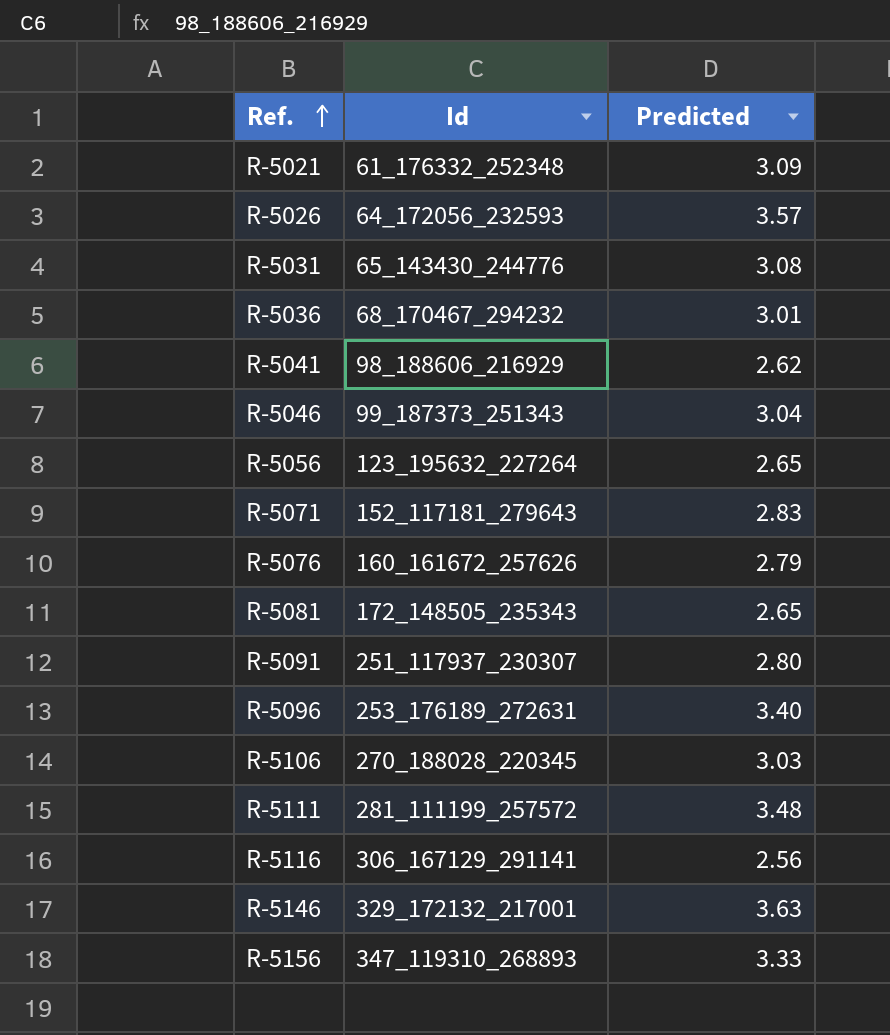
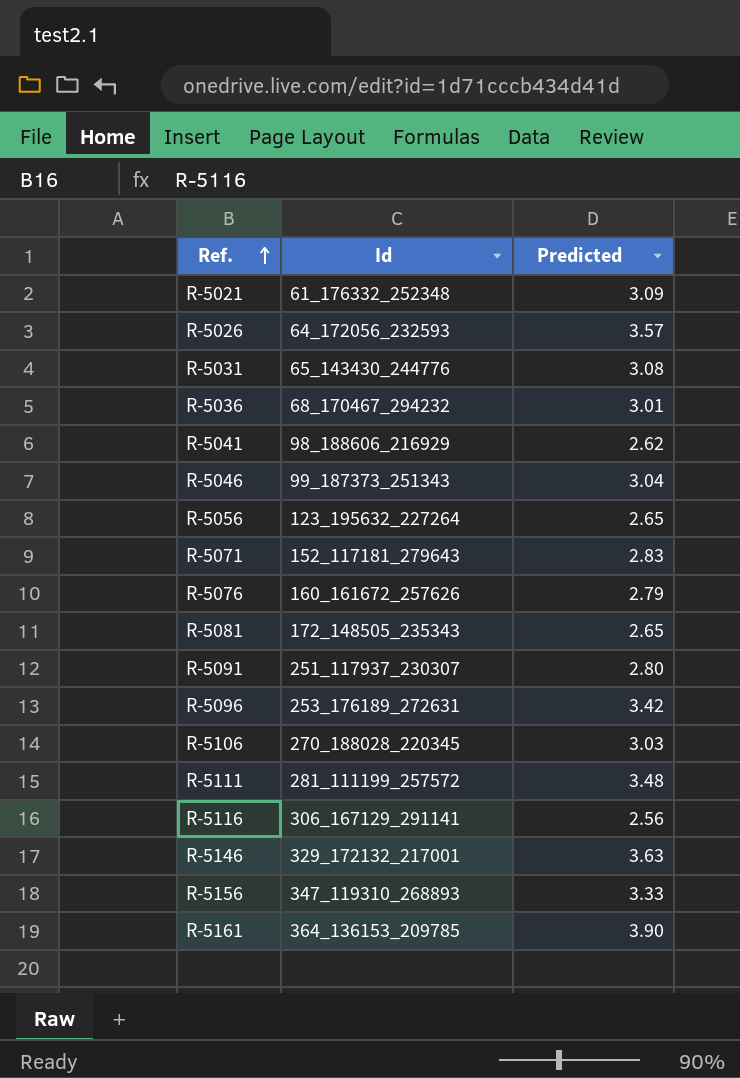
R-5096 | Predicted: 3.40 -> 3.42
row R-5161: none -> 364_136153_209785 | 3.90

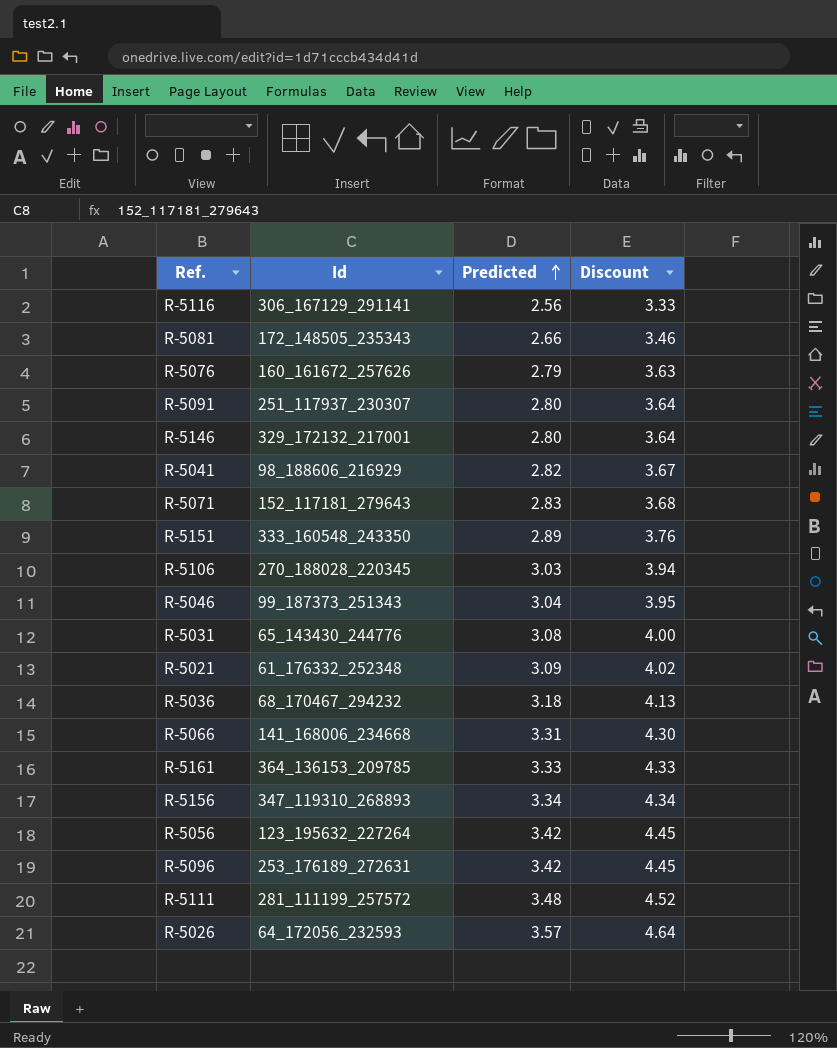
row order: Ref. ascending -> Predicted ascending
column Discount | formula: none -> [Predicted] * 1.3
R-5081 | Predicted: 2.65 -> 2.66
R-5146 | Predicted: 3.63 -> 2.80
R-5041 | Predicted: 2.62 -> 2.82
row R-5151: none -> 333_160548_243350 | 2.89 | 3.76
R-5036 | Predicted: 3.01 -> 3.18
row R-5066: none -> 141_168006_234668 | 3.31 | 4.30
R-5161 | Predicted: 3.90 -> 3.33
R-5156 | Predicted: 3.33 -> 3.34
R-5056 | Predicted: 2.65 -> 3.42

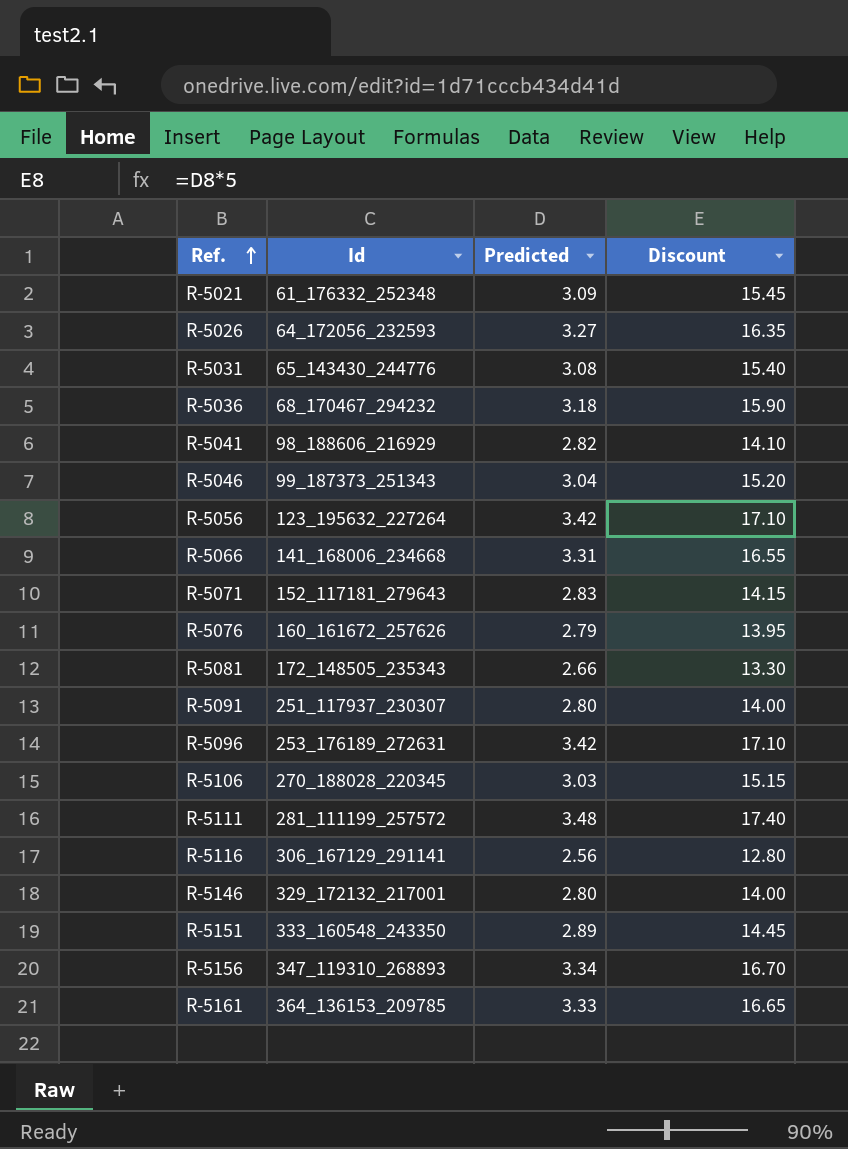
row order: Predicted ascending -> Ref. ascending
column Discount | formula: [Predicted] * 1.3 -> [Predicted] * 5
R-5026 | Predicted: 3.57 -> 3.27

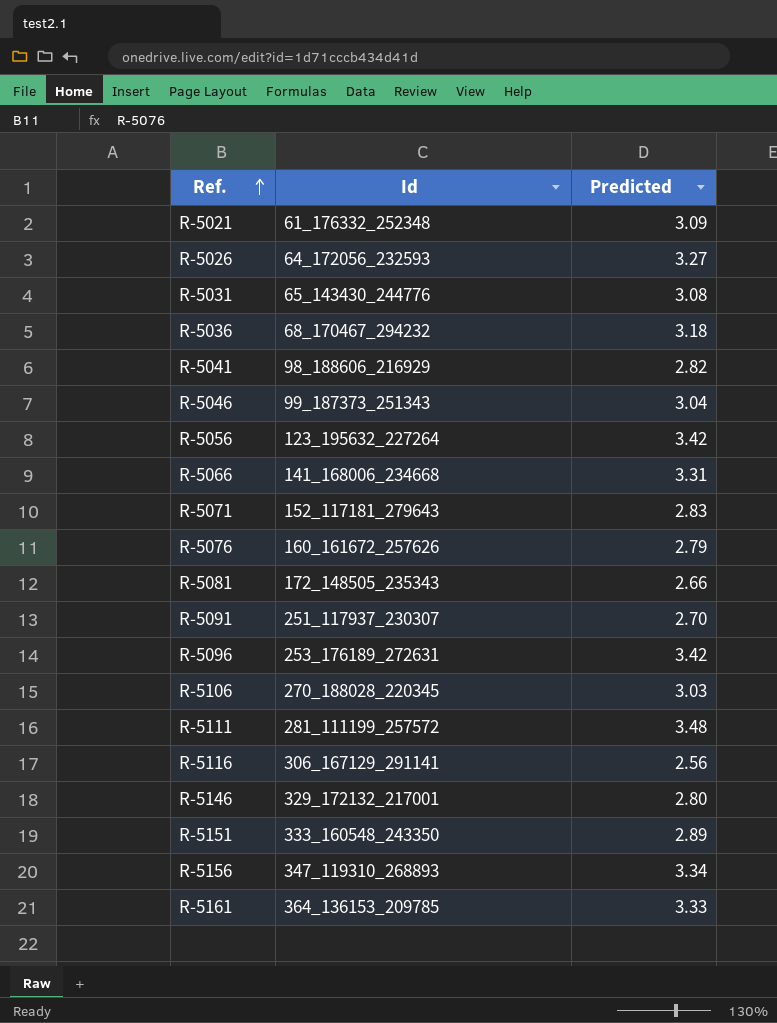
column Discount | formula: [Predicted] * 5 -> none
R-5091 | Predicted: 2.80 -> 2.70

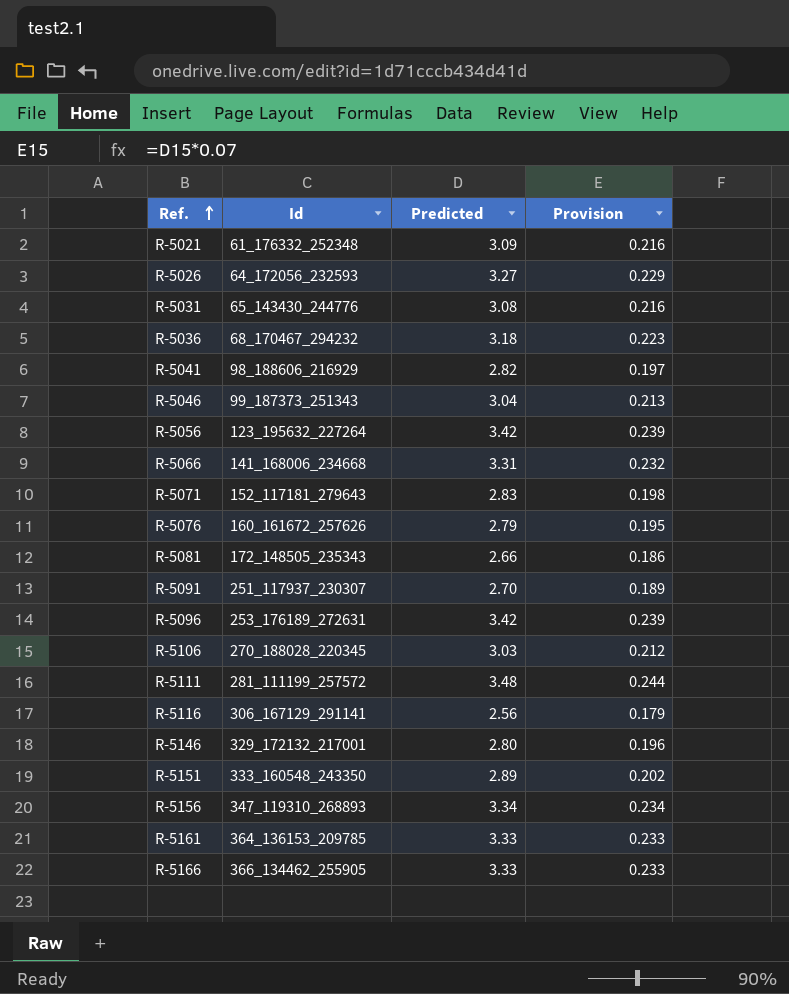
column Provision | formula: none -> [Predicted] * 0.07
row R-5166: none -> 366_134462_255905 | 3.33 | 0.233

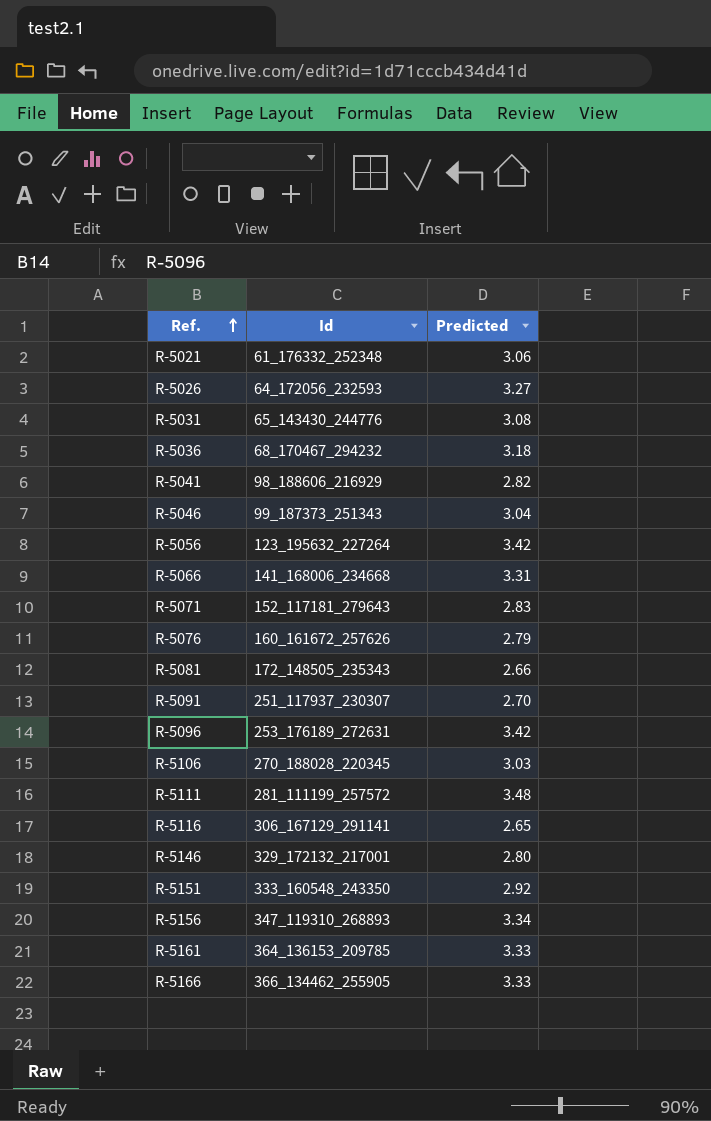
column Provision | formula: [Predicted] * 0.07 -> none
R-5021 | Predicted: 3.09 -> 3.06
R-5116 | Predicted: 2.56 -> 2.65
R-5151 | Predicted: 2.89 -> 2.92

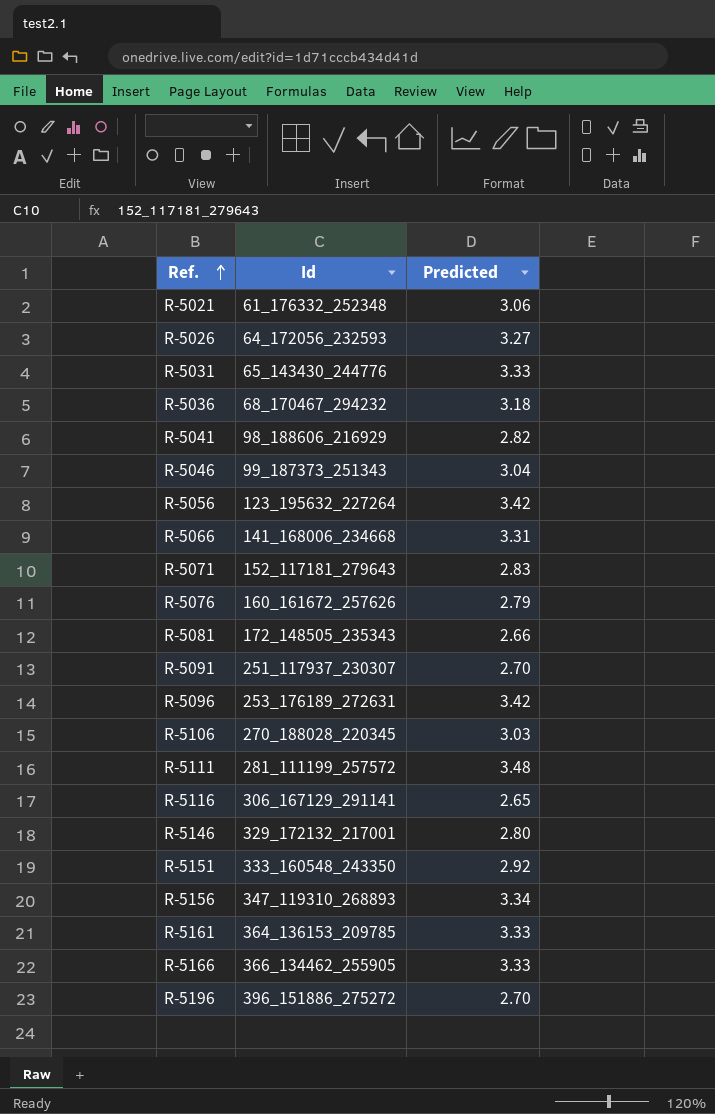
R-5031 | Predicted: 3.08 -> 3.33
row R-5196: none -> 396_151886_275272 | 2.70

